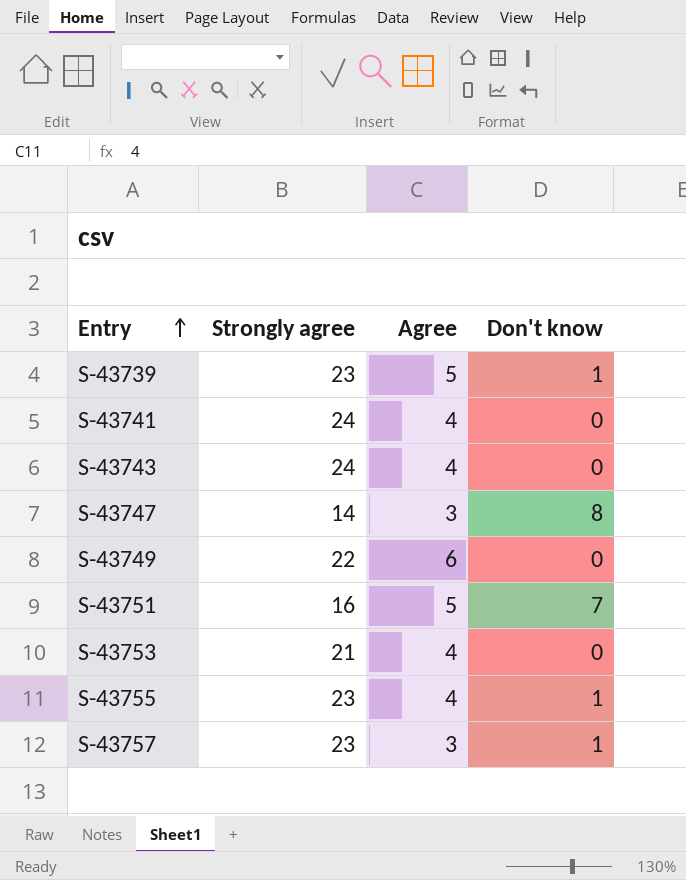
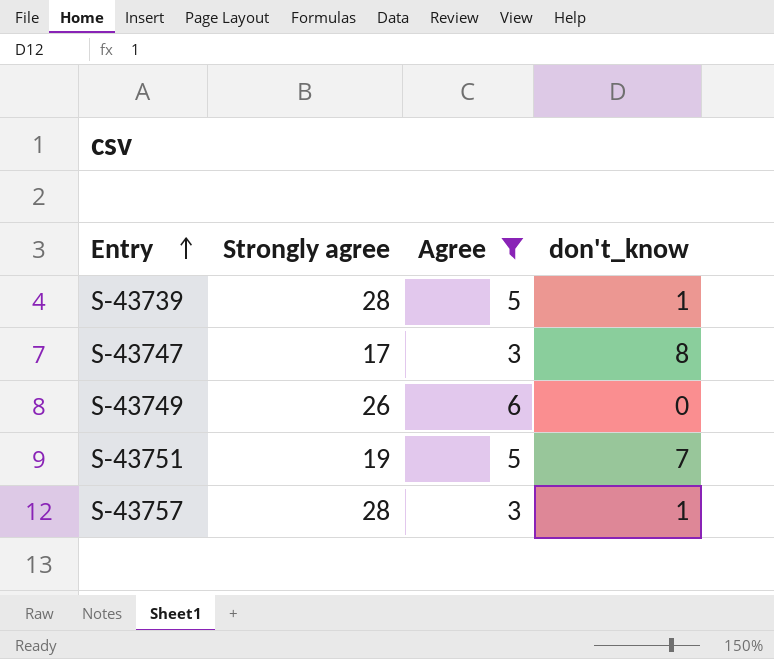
filter: none -> Agree != 4
column name: Don't know -> don't_know
S-43739 | Strongly agree: 23 -> 28
S-43747 | Strongly agree: 14 -> 17
S-43749 | Strongly agree: 22 -> 26
S-43751 | Strongly agree: 16 -> 19
S-43757 | Strongly agree: 23 -> 28

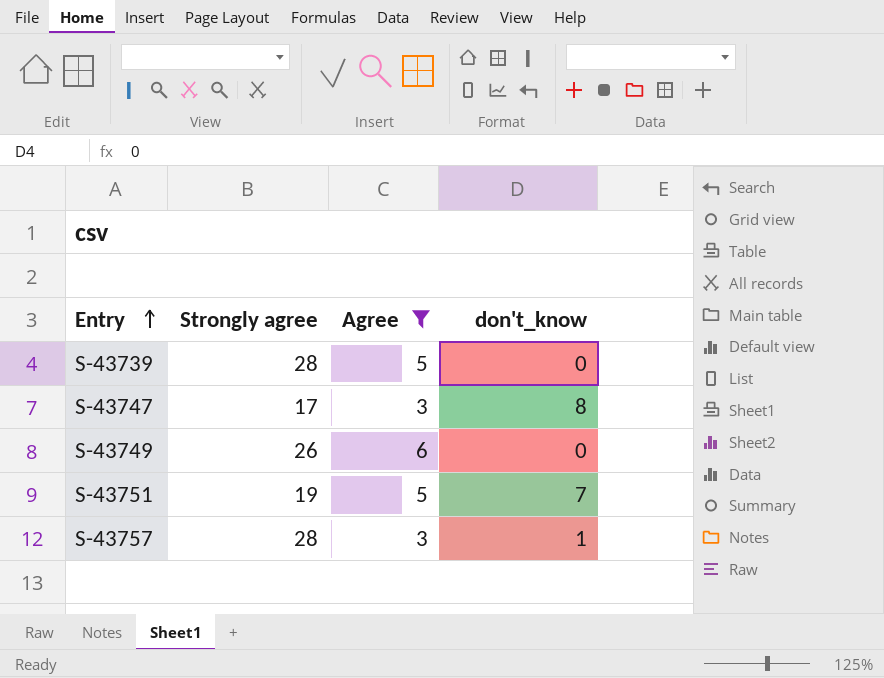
S-43739 | don't_know: 1 -> 0

